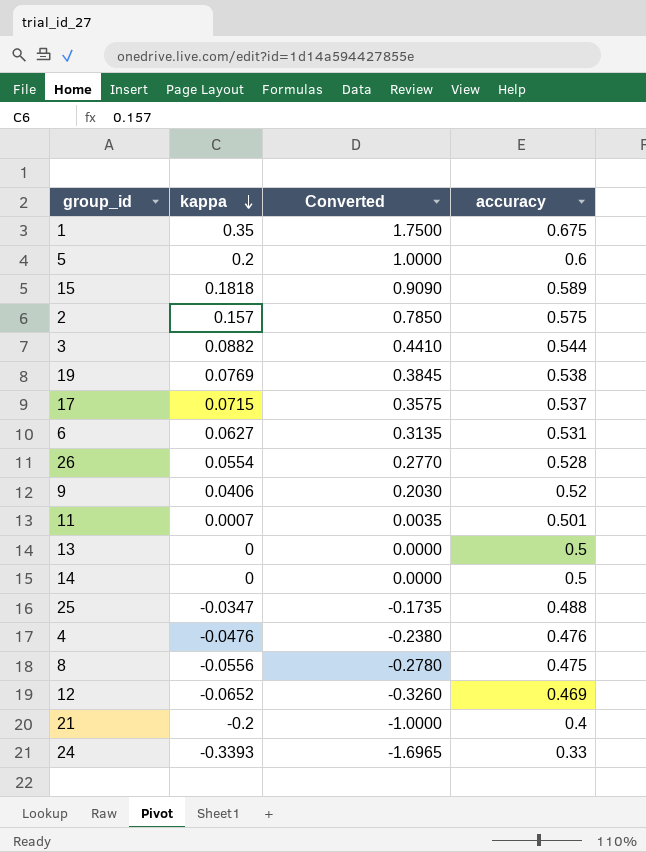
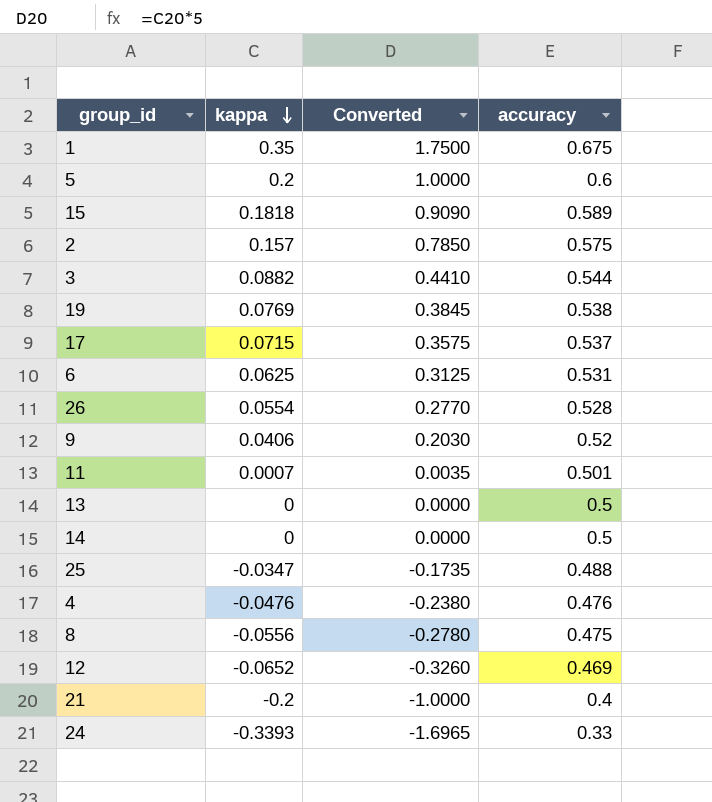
6 | kappa: 0.0627 -> 0.0625
6 | Converted: 0.3135 -> 0.3125

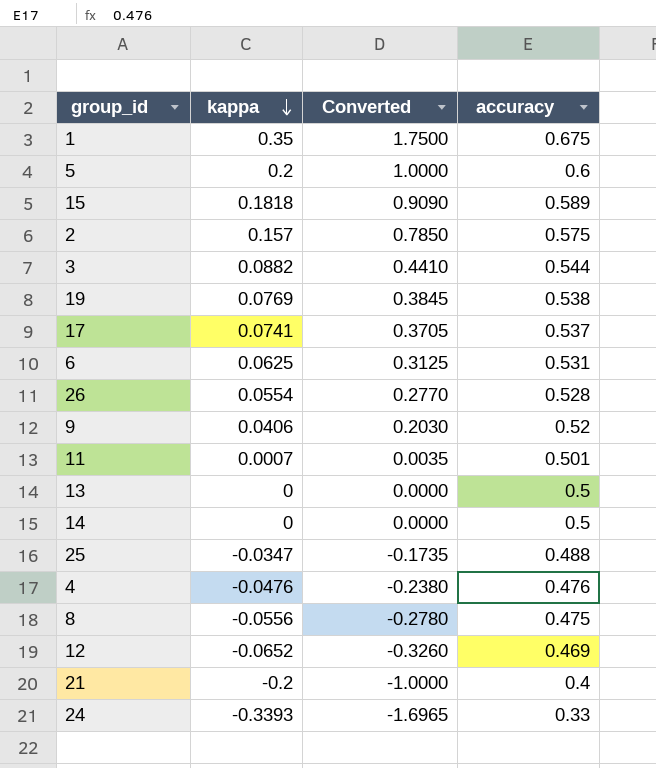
17 | kappa: 0.0715 -> 0.0741
17 | Converted: 0.3575 -> 0.3705

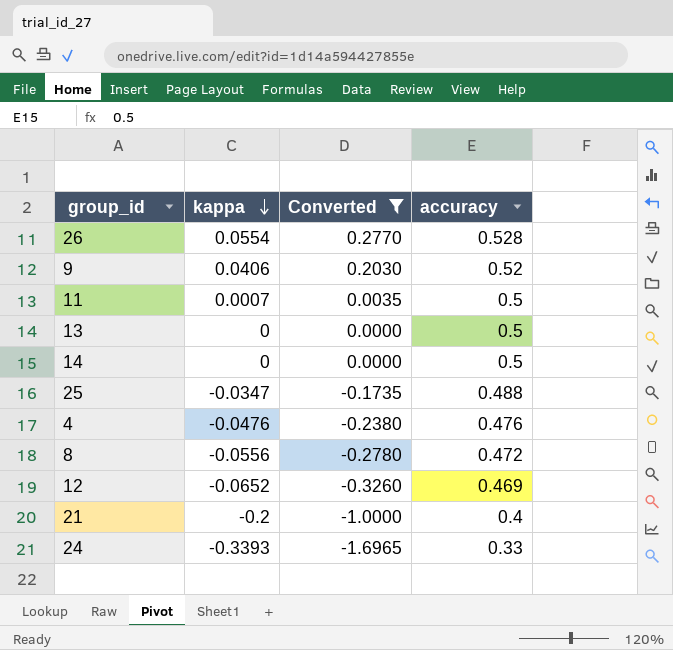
filter: none -> Converted <= 0.2770
11 | accuracy: 0.501 -> 0.5
8 | accuracy: 0.475 -> 0.472

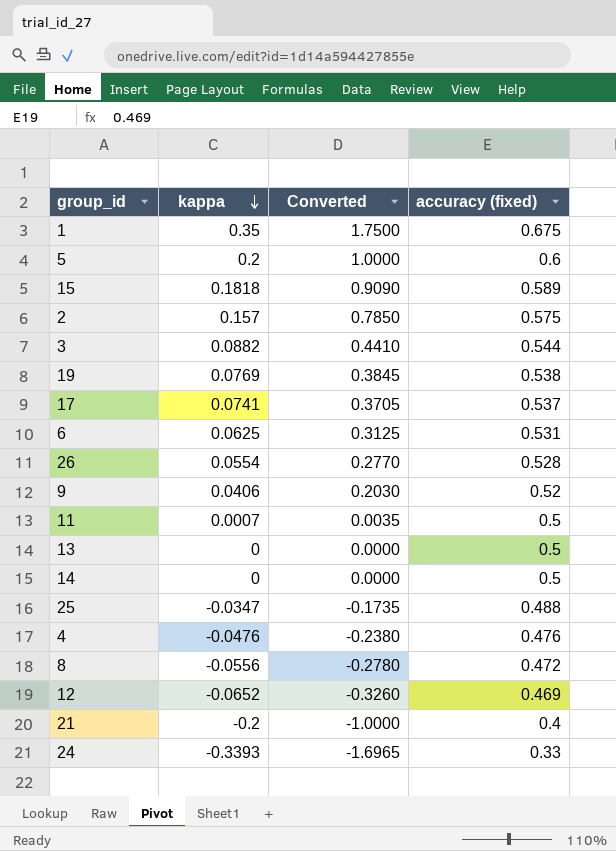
filter: Converted <= 0.2770 -> none
column name: accuracy -> accuracy (fixed)

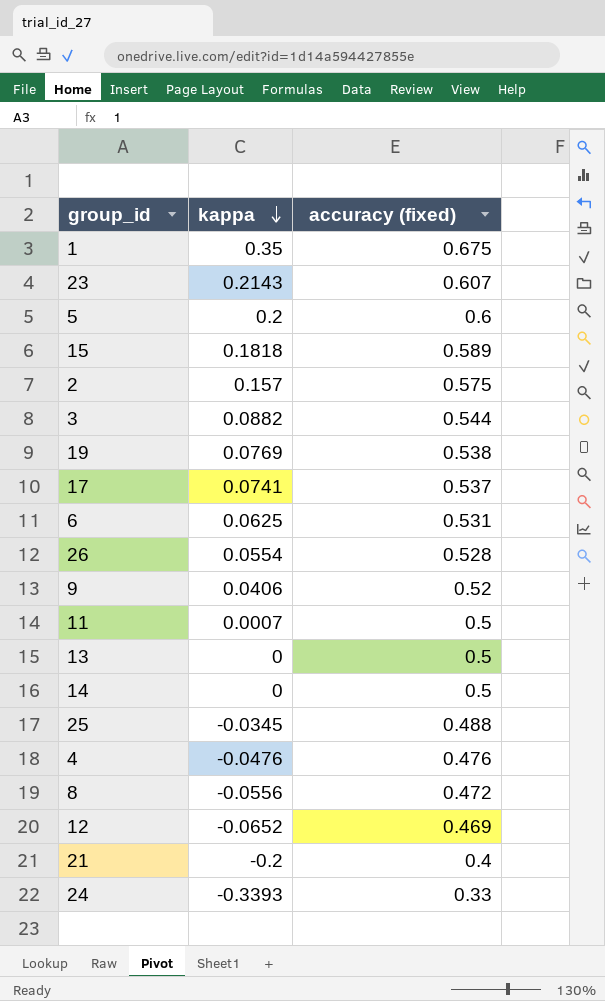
column Converted | formula: [kappa] * 5 -> none
row 23: none -> 0.2143 | 0.607
25 | kappa: -0.0347 -> -0.0345

